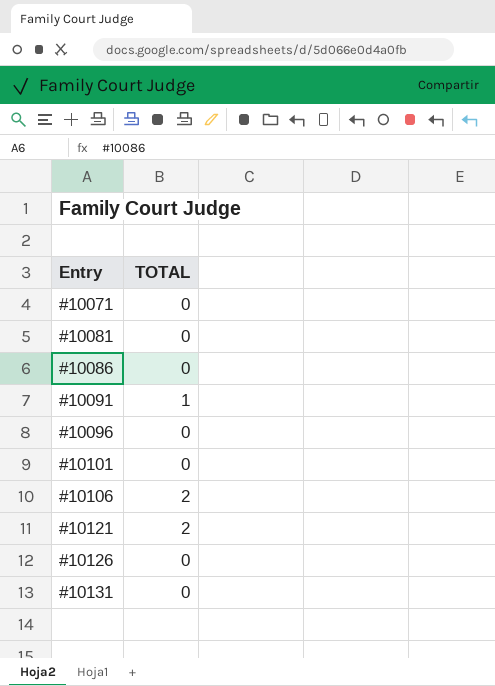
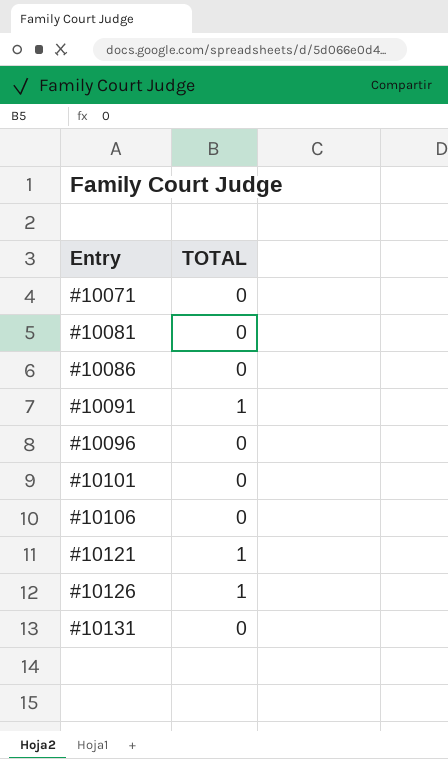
#10106 | TOTAL: 2 -> 0
#10121 | TOTAL: 2 -> 1
#10126 | TOTAL: 0 -> 1

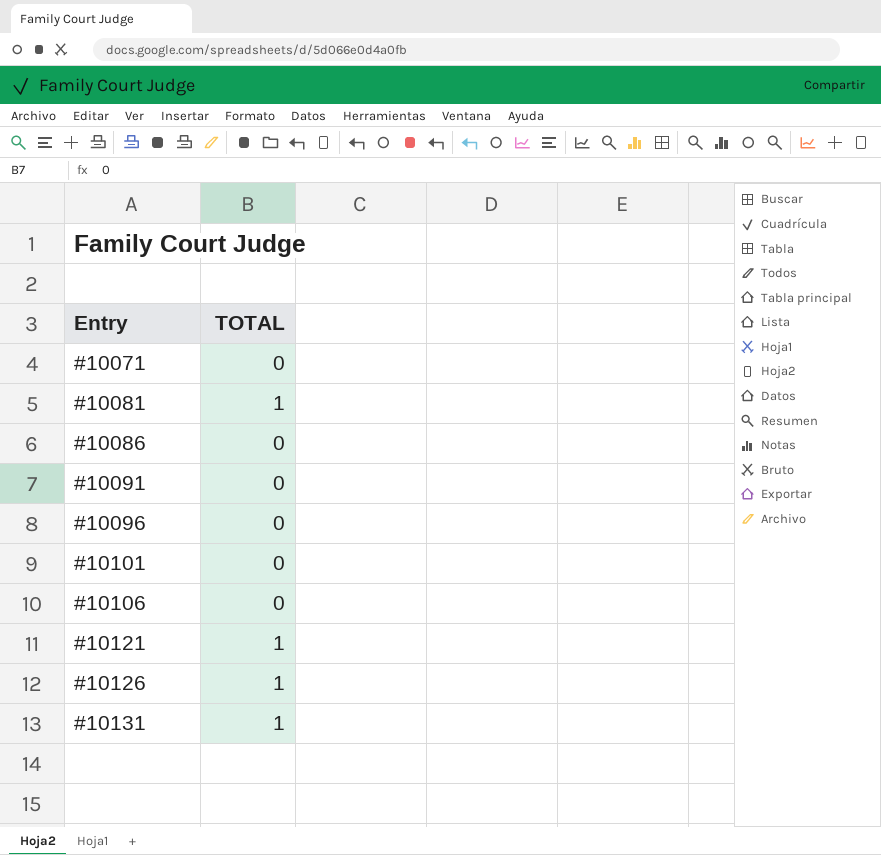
#10081 | TOTAL: 0 -> 1
#10091 | TOTAL: 1 -> 0
#10131 | TOTAL: 0 -> 1

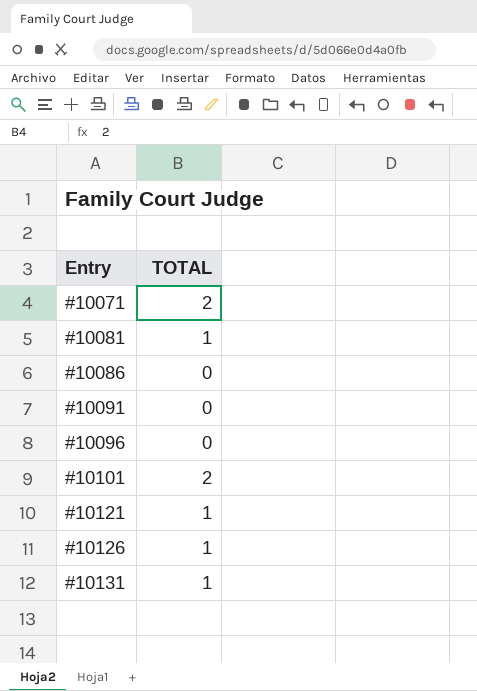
row #10106: 0 -> none
#10071 | TOTAL: 0 -> 2
#10101 | TOTAL: 0 -> 2

